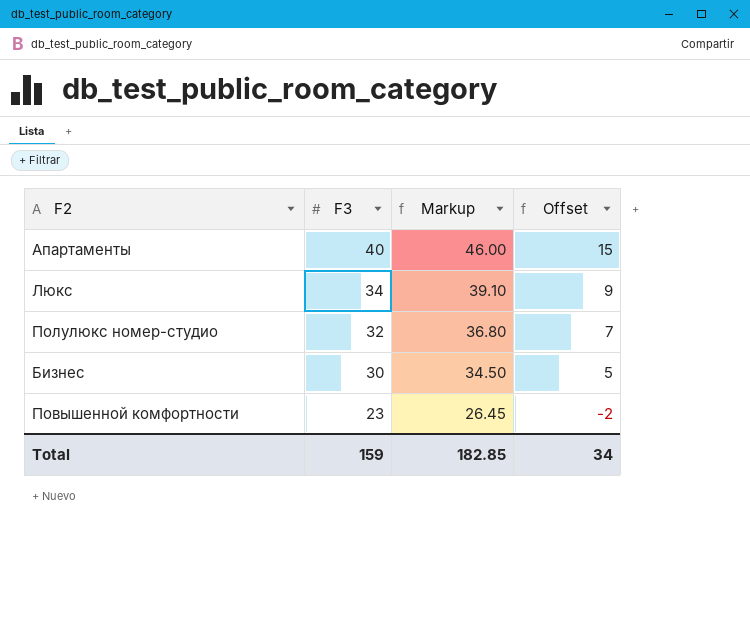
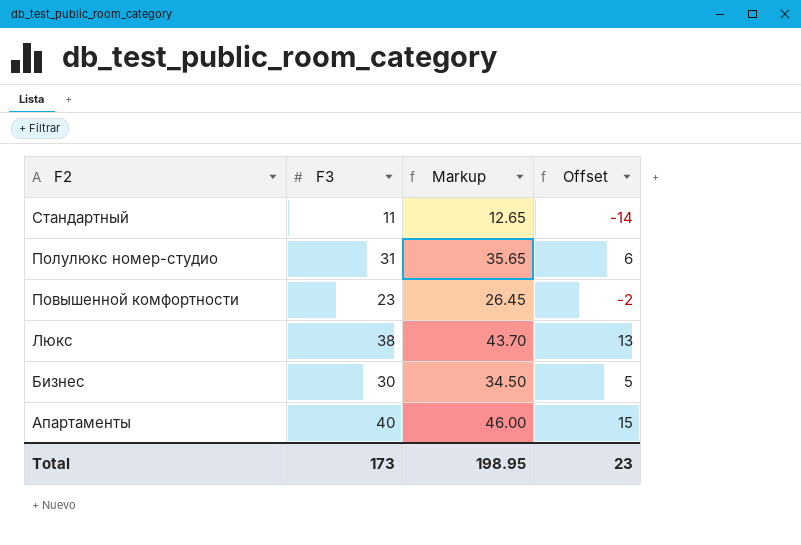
row order: F3 descending -> F2 descending
row Стандартный: none -> 11 | 12.65 | -14
Полулюкс номер-студио | F3: 32 -> 31
Полулюкс номер-студио | Markup: 36.80 -> 35.65
Полулюкс номер-студио | Offset: 7 -> 6
Люкс | F3: 34 -> 38
Люкс | Markup: 39.10 -> 43.70
Люкс | Offset: 9 -> 13
Total | F3: 159 -> 173
Total | Markup: 182.85 -> 198.95
Total | Offset: 34 -> 23

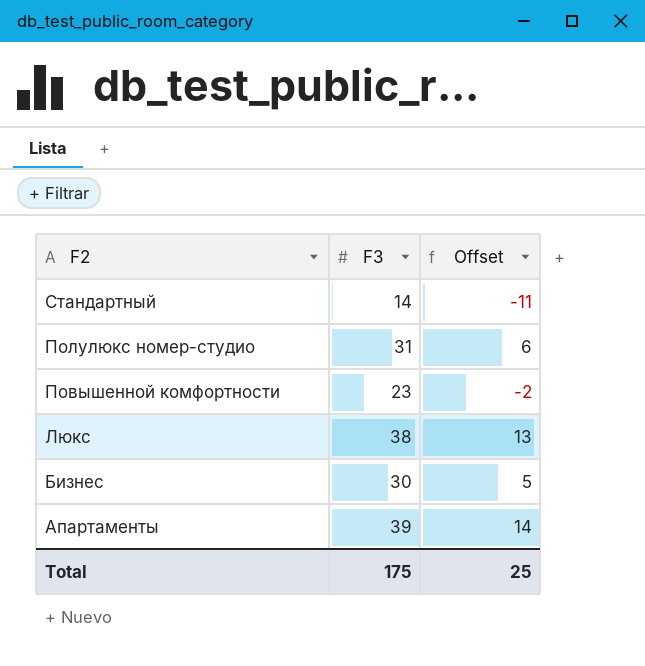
column Markup | formula: [F3] * 1.15 -> none
Стандартный | F3: 11 -> 14
Стандартный | Offset: -14 -> -11
Апартаменты | F3: 40 -> 39
Апартаменты | Offset: 15 -> 14
Total | F3: 173 -> 175
Total | Offset: 23 -> 25

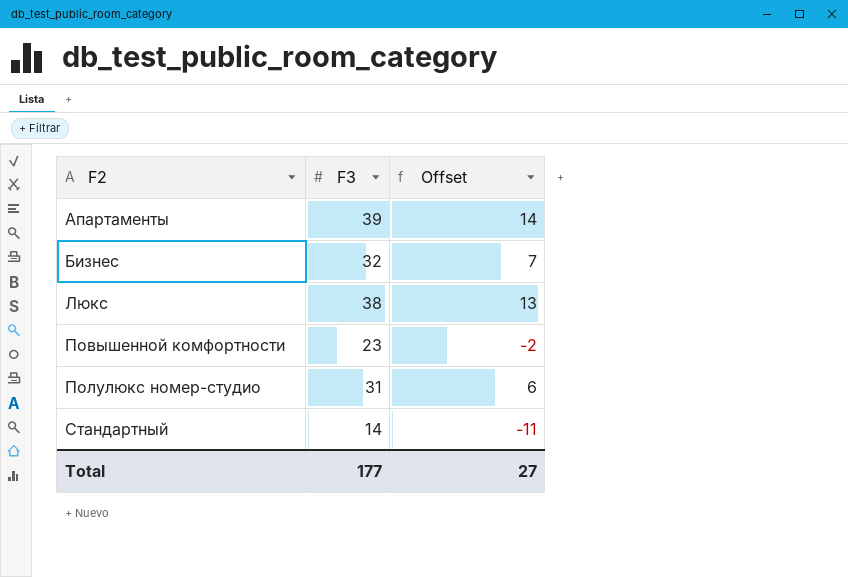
row order: F2 descending -> F2 ascending
Бизнес | F3: 30 -> 32
Бизнес | Offset: 5 -> 7
Total | F3: 175 -> 177
Total | Offset: 25 -> 27

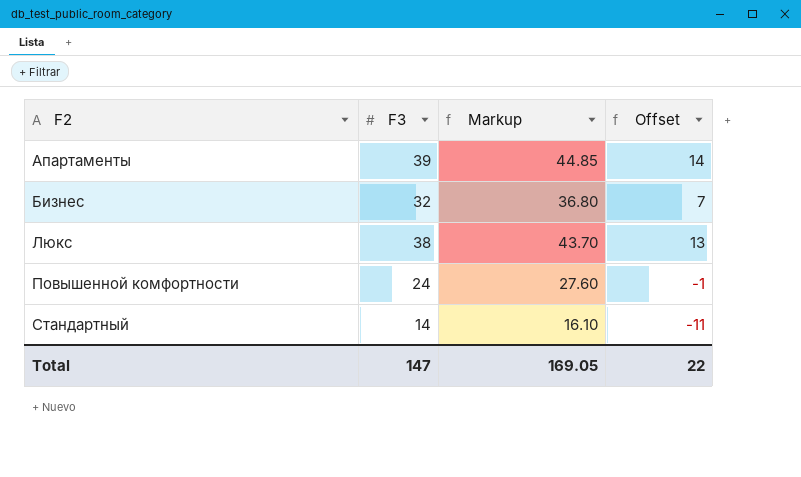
column Markup | formula: none -> [F3] * 1.15
row Полулюкс номер-студио: 31 | 6 -> none
Повышенной комфортности | F3: 23 -> 24
Повышенной комфортности | Offset: -2 -> -1
Total | F3: 177 -> 147
Total | Offset: 27 -> 22

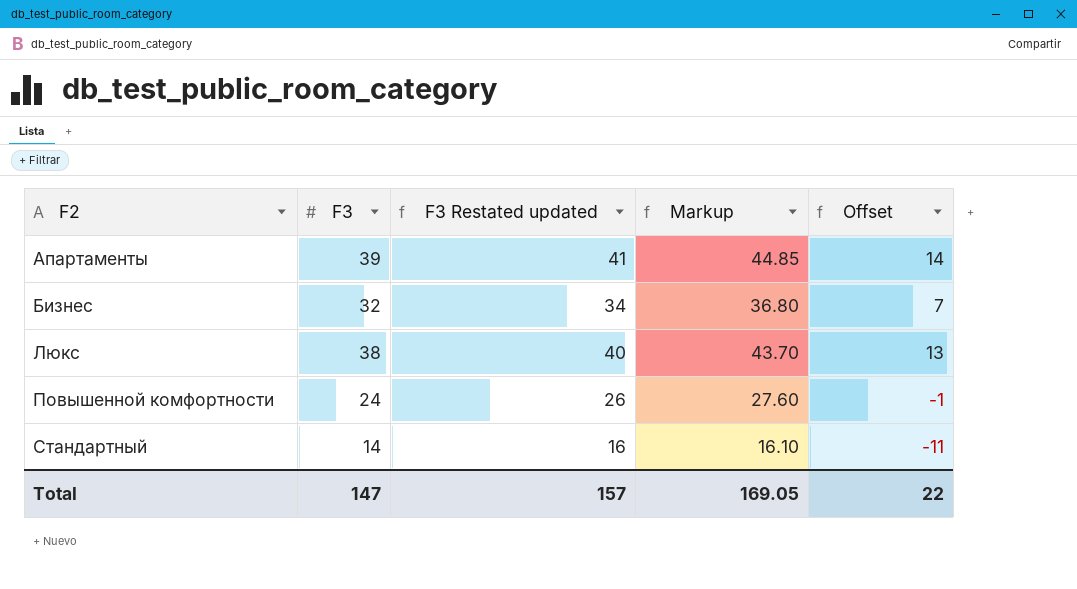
column F3 Restated updated | formula: none -> [F3] + 2

